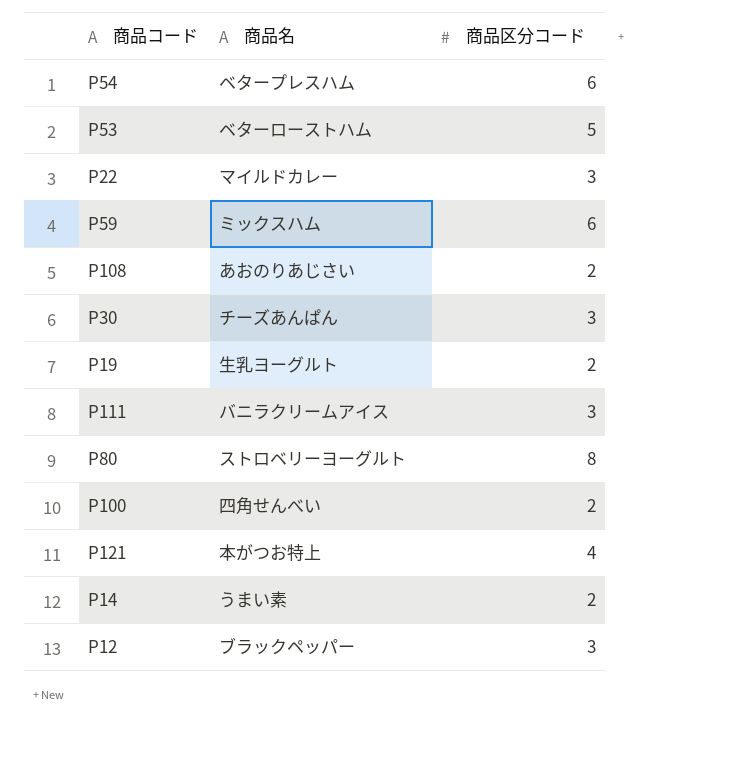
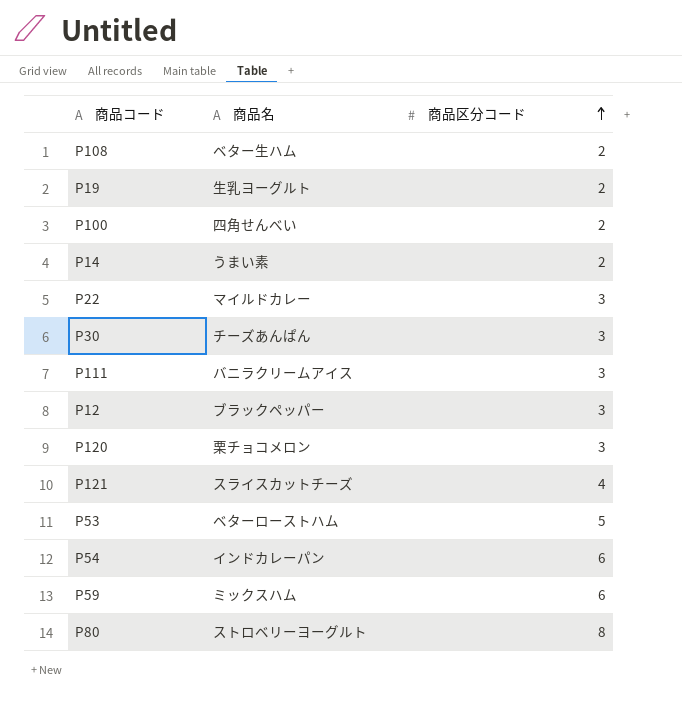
row order: none -> 商品区分コード ascending
P108 | 商品名: あおのりあじさい -> ベター生ハム
row P120: none -> 栗チョコメロン | 3
P121 | 商品名: 本がつお特上 -> スライスカットチーズ
P54 | 商品名: ベタープレスハム -> インドカレーパン

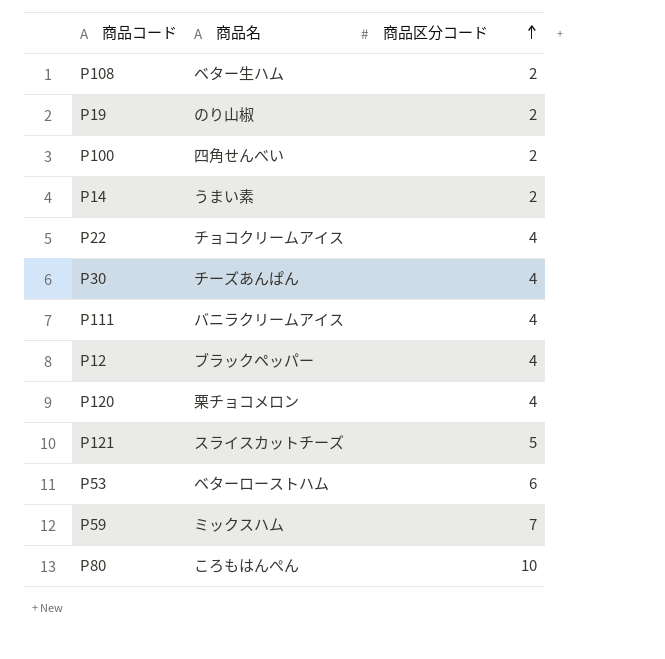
row P54: インドカレーパン | 6 -> none
P19 | 商品名: 生乳ヨーグルト -> のり山椒
P22 | 商品名: マイルドカレー -> チョコクリームアイス
P22 | 商品区分コード: 3 -> 4
P30 | 商品区分コード: 3 -> 4
P111 | 商品区分コード: 3 -> 4
P12 | 商品区分コード: 3 -> 4
P120 | 商品区分コード: 3 -> 4
P121 | 商品区分コード: 4 -> 5
P53 | 商品区分コード: 5 -> 6
P59 | 商品区分コード: 6 -> 7
P80 | 商品名: ストロベリーヨーグルト -> ころもはんぺん
P80 | 商品区分コード: 8 -> 10

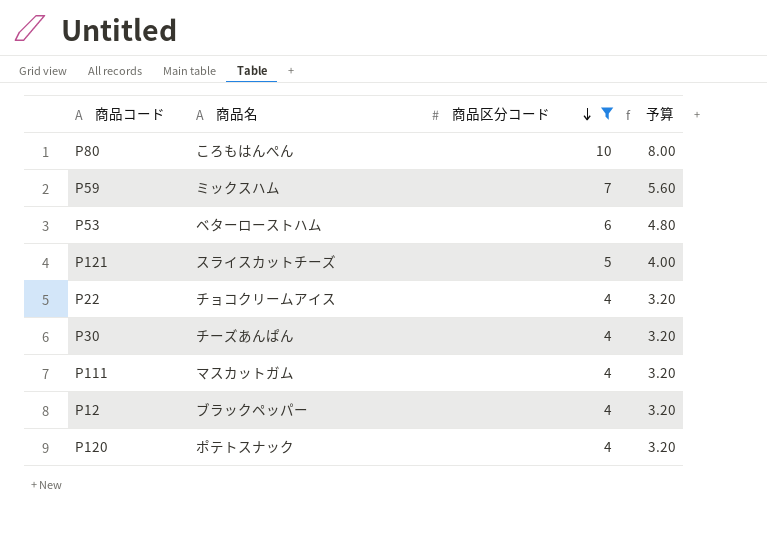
filter: none -> 商品区分コード != 2
row order: 商品区分コード ascending -> 商品区分コード descending
column 予算 | formula: none -> [商品区分コード] * 0.8
P111 | 商品名: バニラクリームアイス -> マスカットガム
P120 | 商品名: 栗チョコメロン -> ポテトスナック

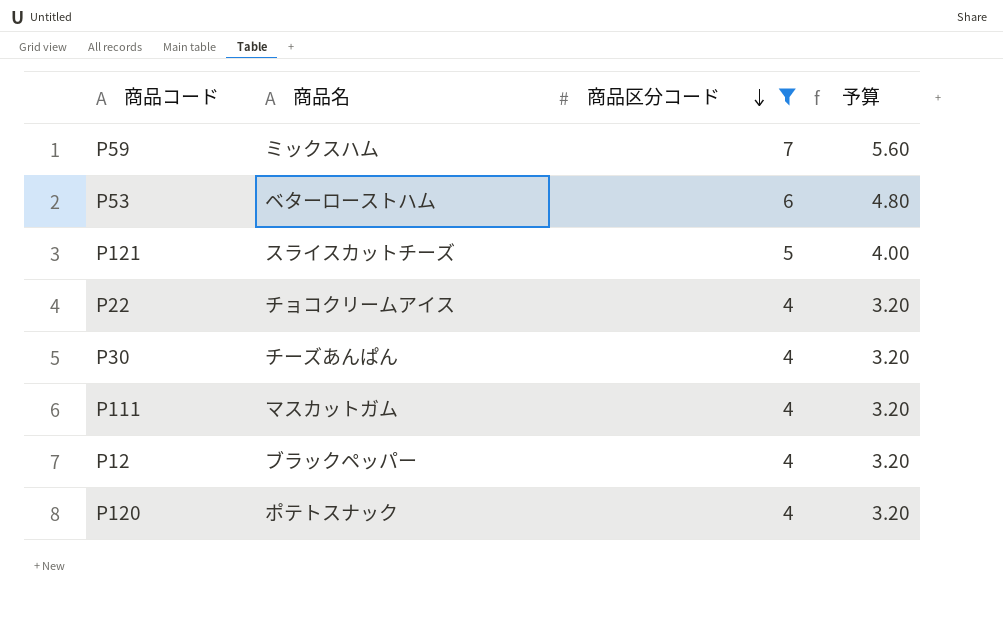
row P80: ころもはんぺん | 10 | 8.00 -> none

